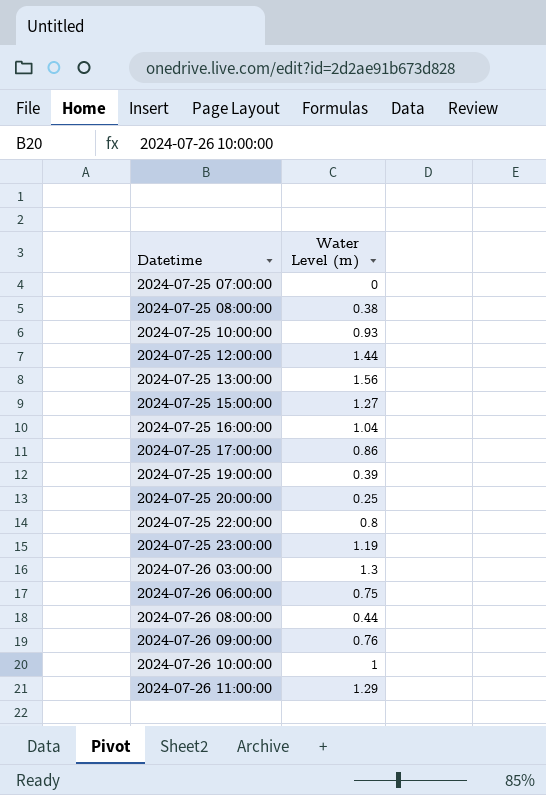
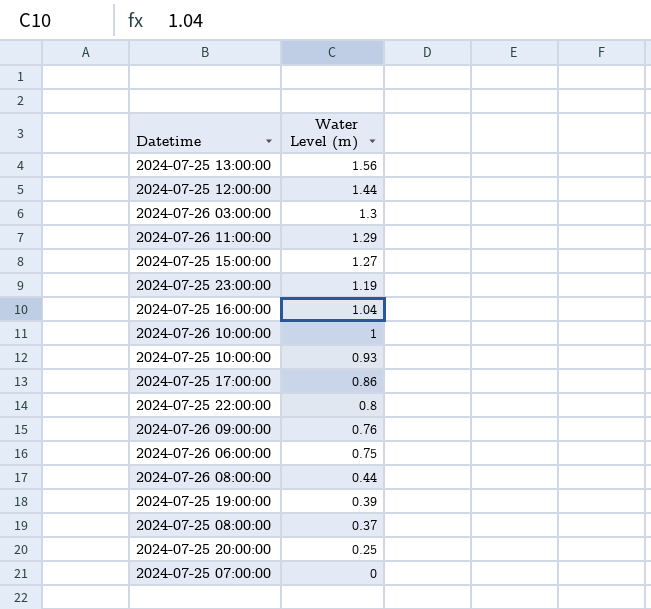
row order: Datetime ascending -> Water Level (m) descending
2024-07-25 08:00:00 | Water Level (m): 0.38 -> 0.37

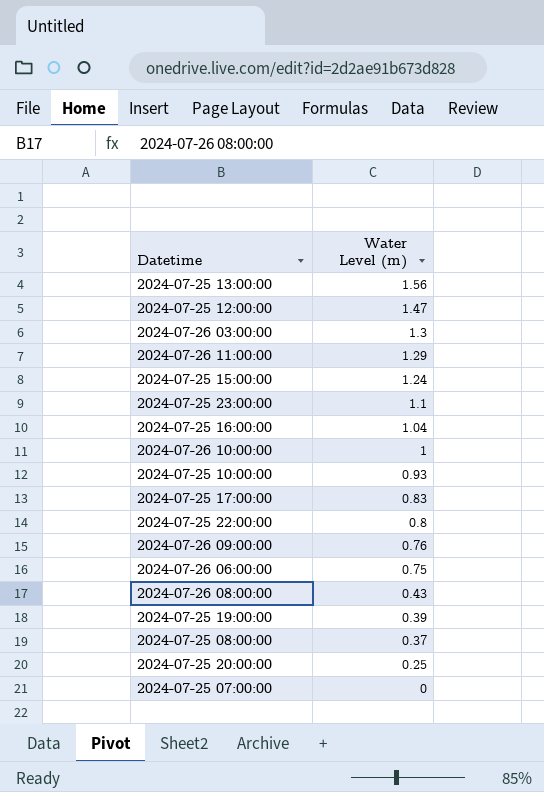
2024-07-25 12:00:00 | Water Level (m): 1.44 -> 1.47
2024-07-25 15:00:00 | Water Level (m): 1.27 -> 1.24
2024-07-25 23:00:00 | Water Level (m): 1.19 -> 1.1
2024-07-25 17:00:00 | Water Level (m): 0.86 -> 0.83
2024-07-26 08:00:00 | Water Level (m): 0.44 -> 0.43

